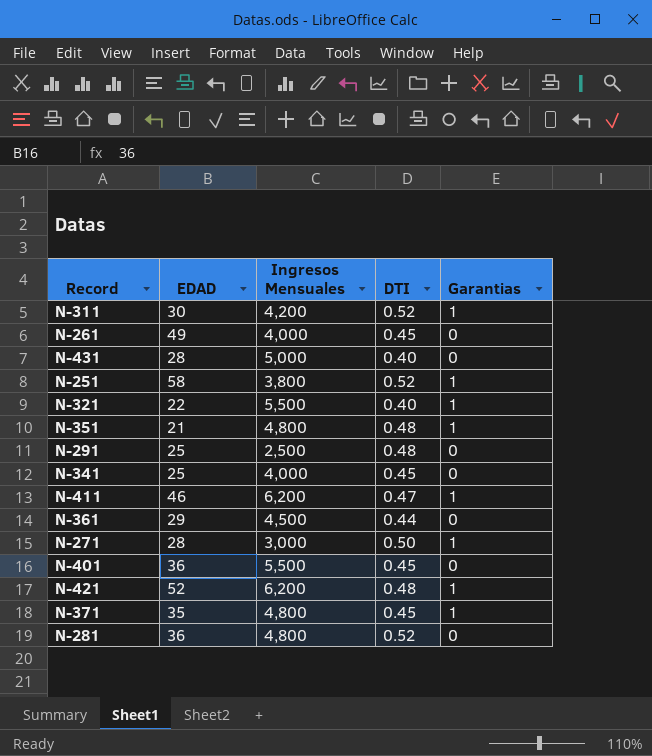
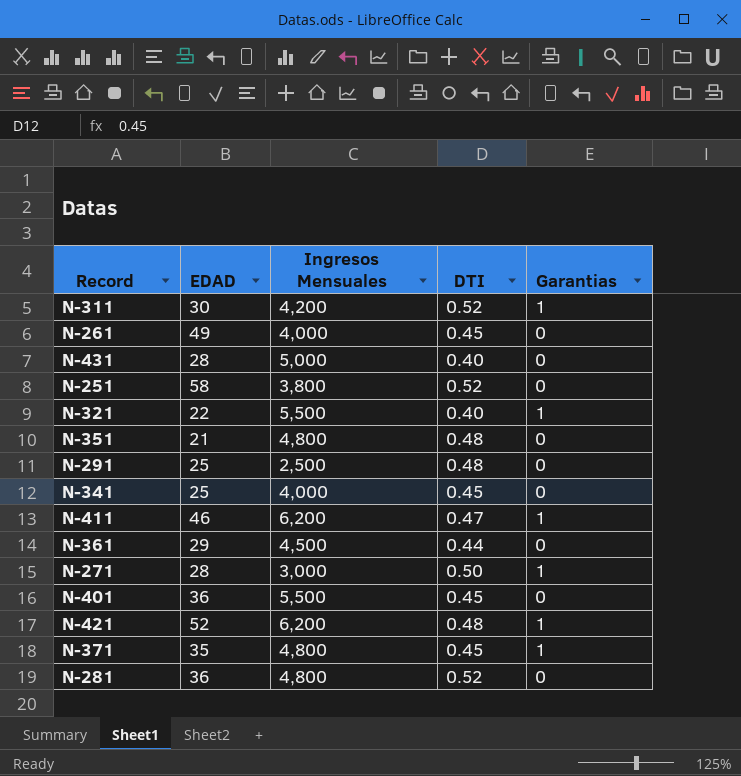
N-251 | Garantias: 1 -> 0
N-351 | Garantias: 1 -> 0

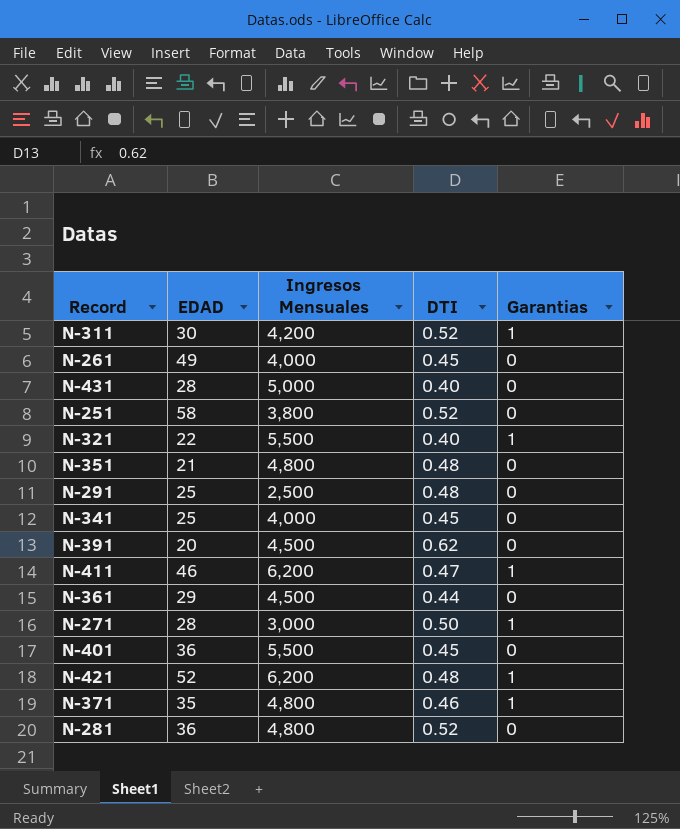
row N-391: none -> 20 | 4,500 | 0.62 | 0
N-371 | DTI: 0.45 -> 0.46

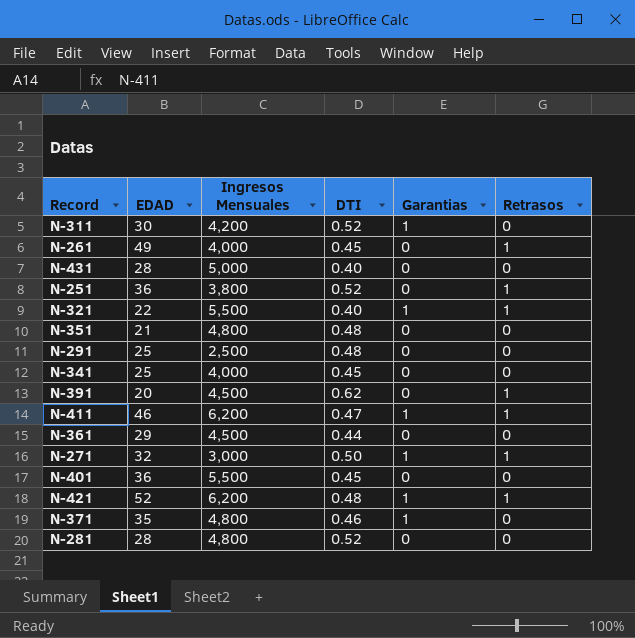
column Retrasos | position: none -> 6
N-251 | EDAD: 58 -> 36
N-271 | EDAD: 28 -> 32
N-281 | EDAD: 36 -> 28

